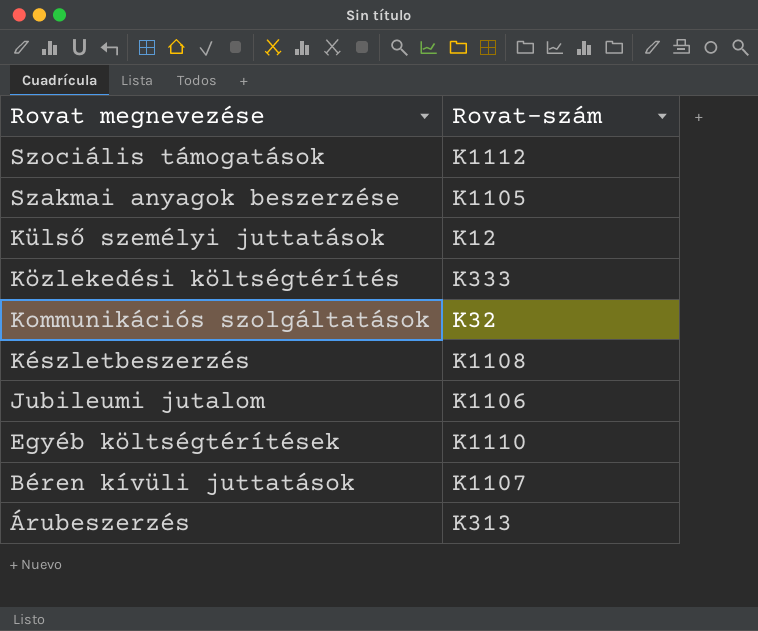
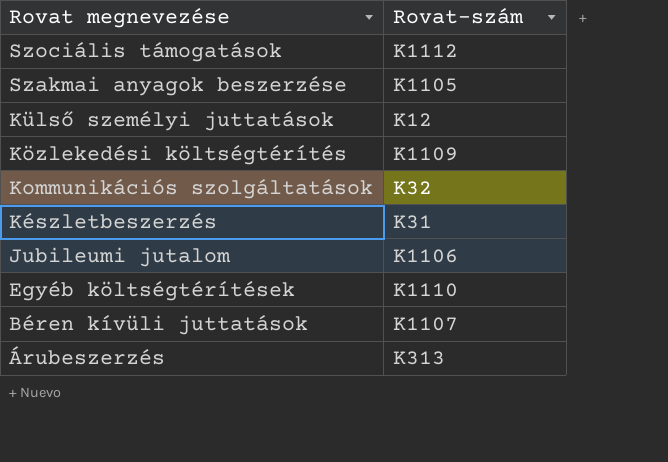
Közlekedési költségtérítés | Rovat-szám: K333 -> K1109
Készletbeszerzés | Rovat-szám: K1108 -> K31

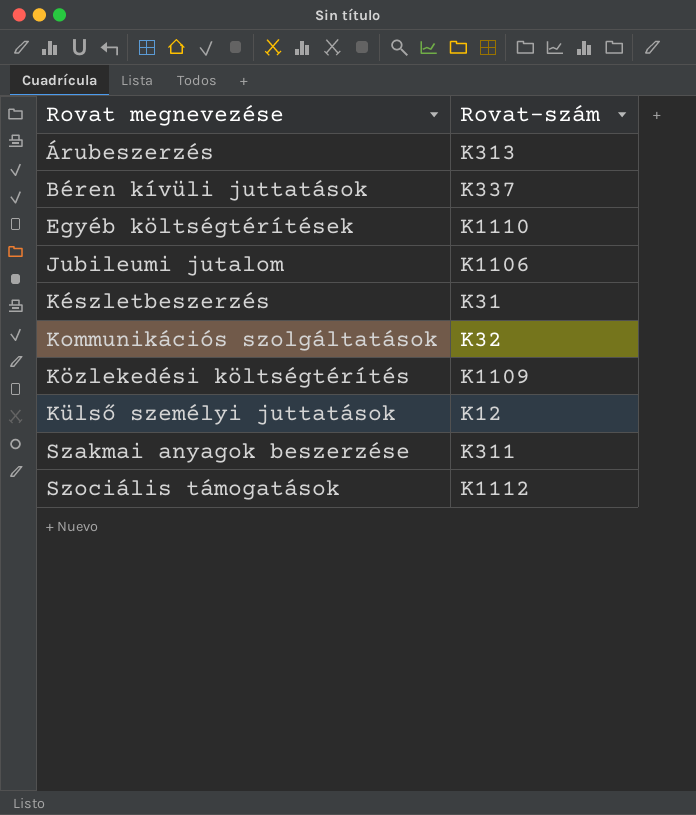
row order: Rovat megnevezése descending -> Rovat megnevezése ascending
Béren kívüli juttatások | Rovat-szám: K1107 -> K337
Szakmai anyagok beszerzése | Rovat-szám: K1105 -> K311

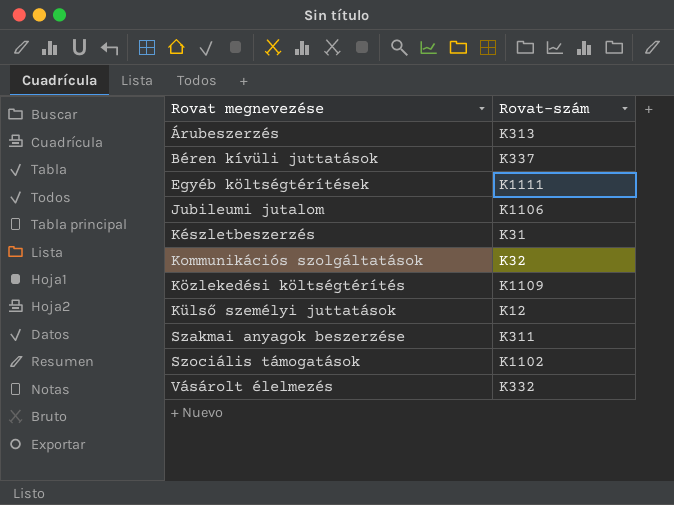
Egyéb költségtérítések | Rovat-szám: K1110 -> K1111
Szociális támogatások | Rovat-szám: K1112 -> K1102
row Vásárolt élelmezés: none -> K332

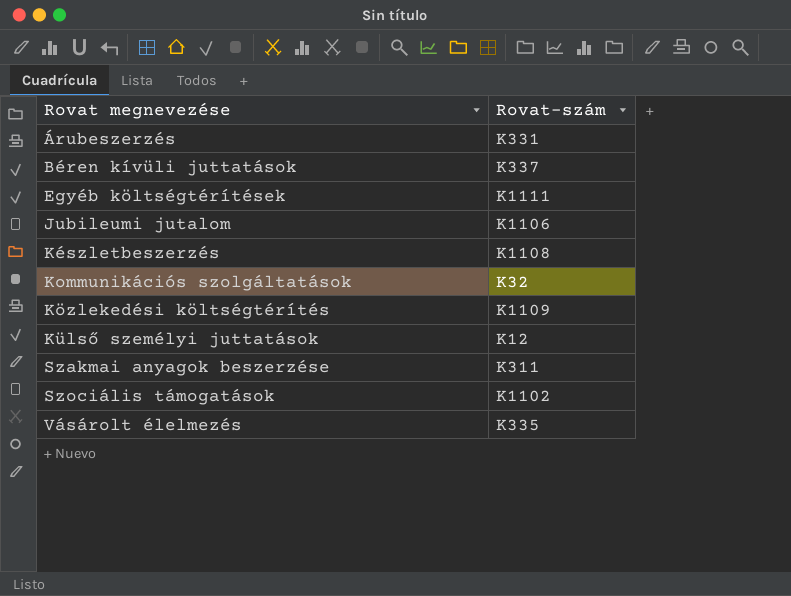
Árubeszerzés | Rovat-szám: K313 -> K331
Készletbeszerzés | Rovat-szám: K31 -> K1108
Vásárolt élelmezés | Rovat-szám: K332 -> K335

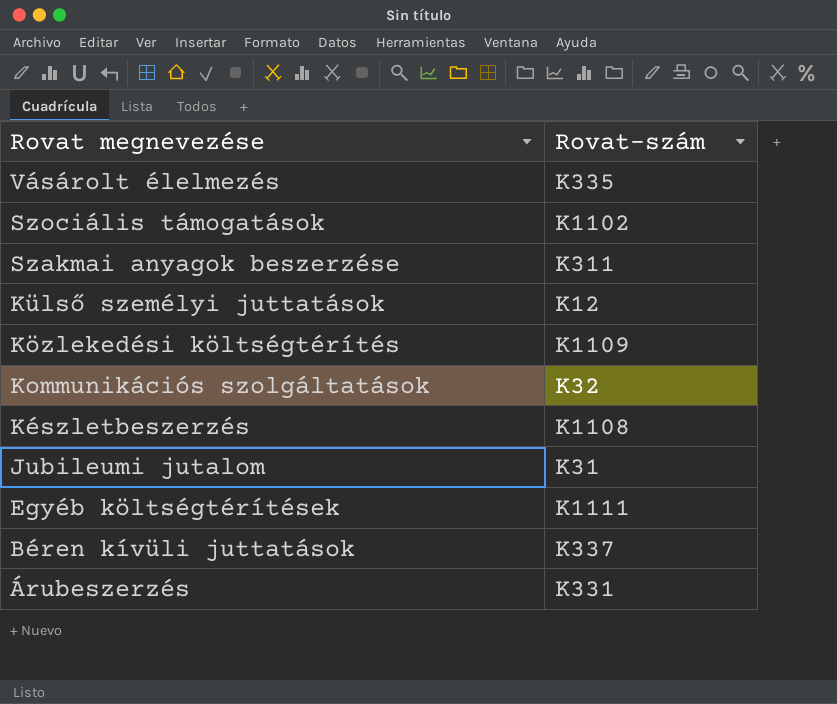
row order: Rovat megnevezése ascending -> Rovat megnevezése descending
Jubileumi jutalom | Rovat-szám: K1106 -> K31

